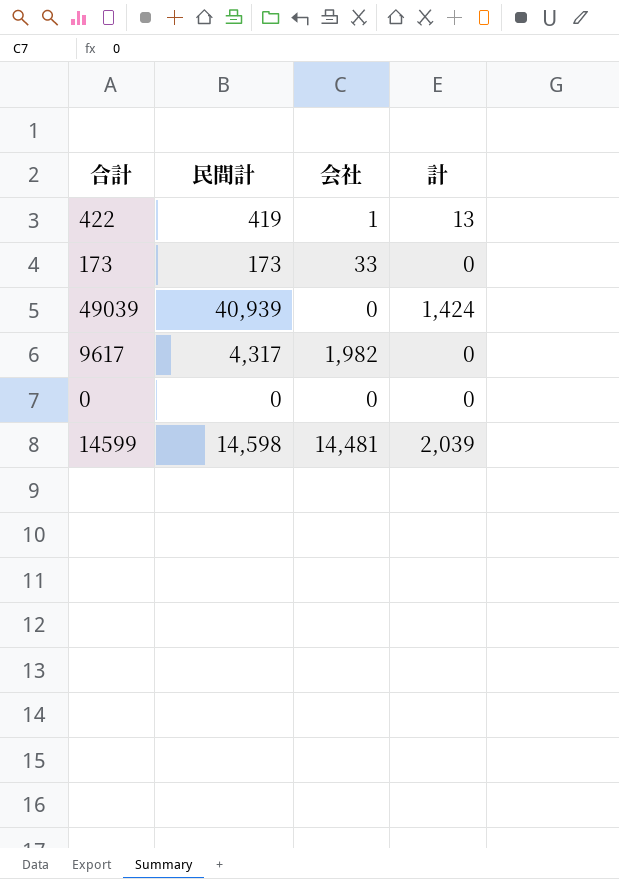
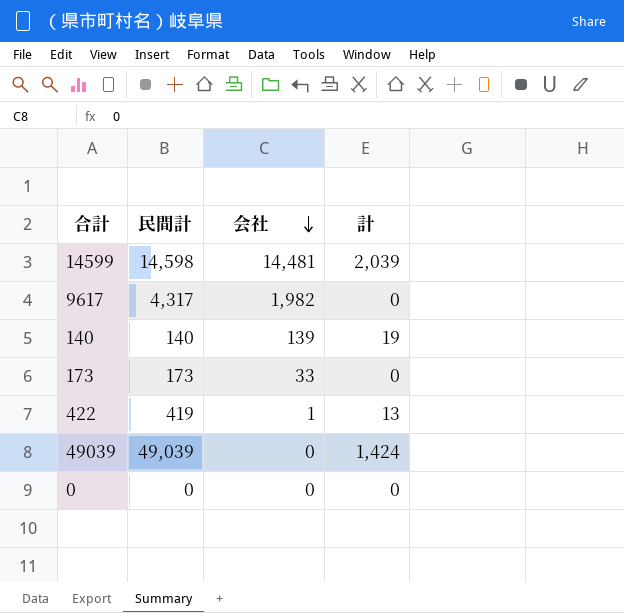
row order: none -> 会社 descending
row 140: none -> 140 | 139 | 19
49039 | 民間計: 40,939 -> 49,039

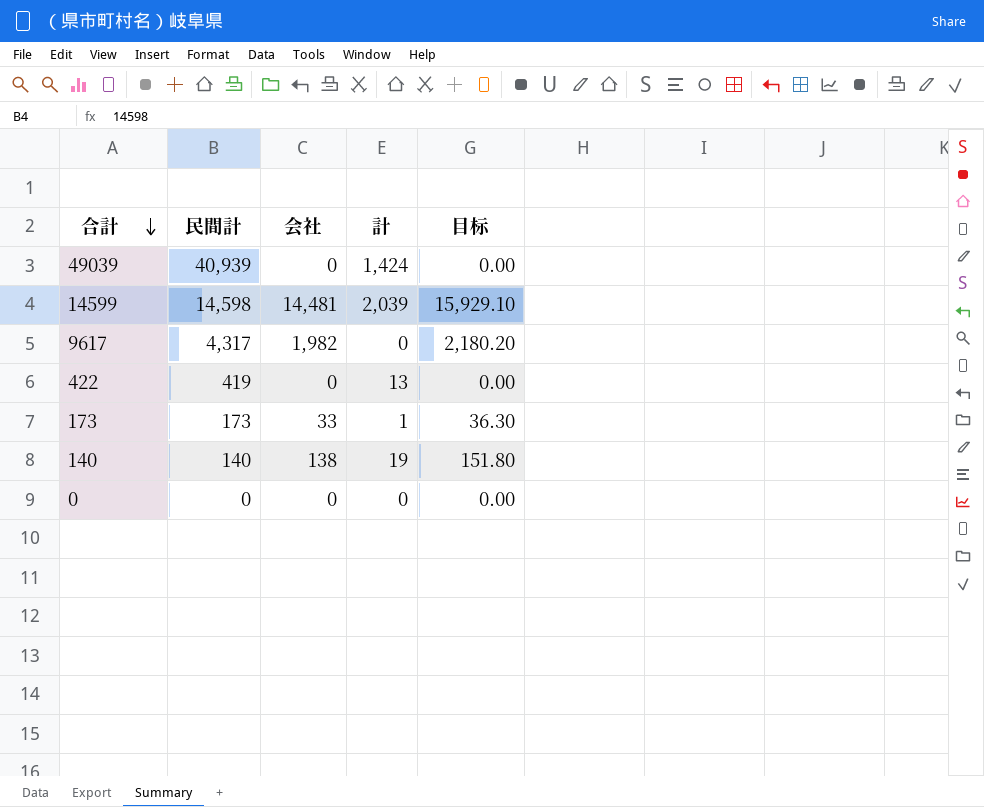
row order: 会社 descending -> 合計 descending
column 目标 | formula: none -> [会社] * 1.1
49039 | 民間計: 49,039 -> 40,939
422 | 会社: 1 -> 0
173 | 計: 0 -> 1
140 | 会社: 139 -> 138

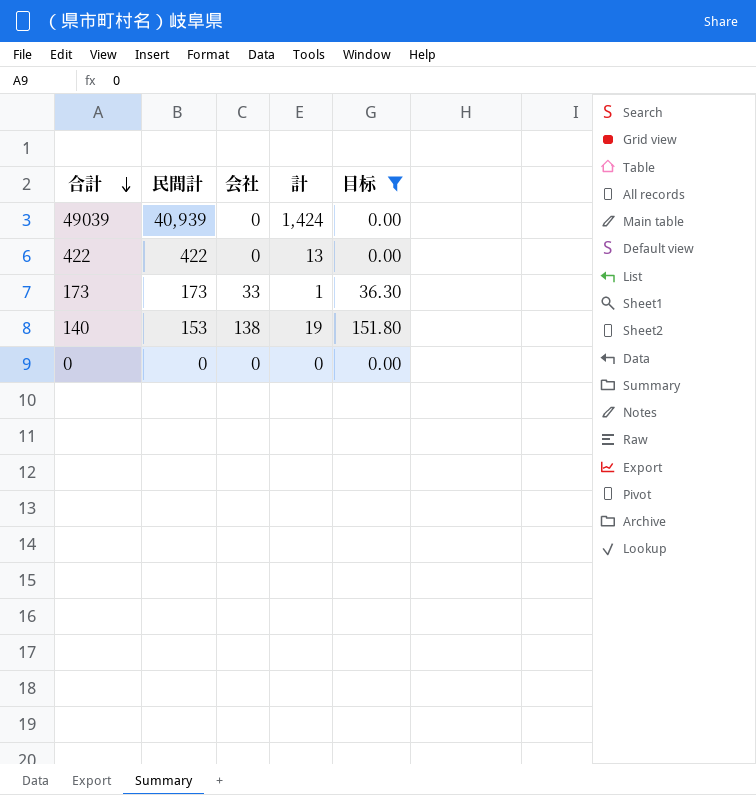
filter: none -> 目标 <= 151.80
422 | 民間計: 419 -> 422
140 | 民間計: 140 -> 153

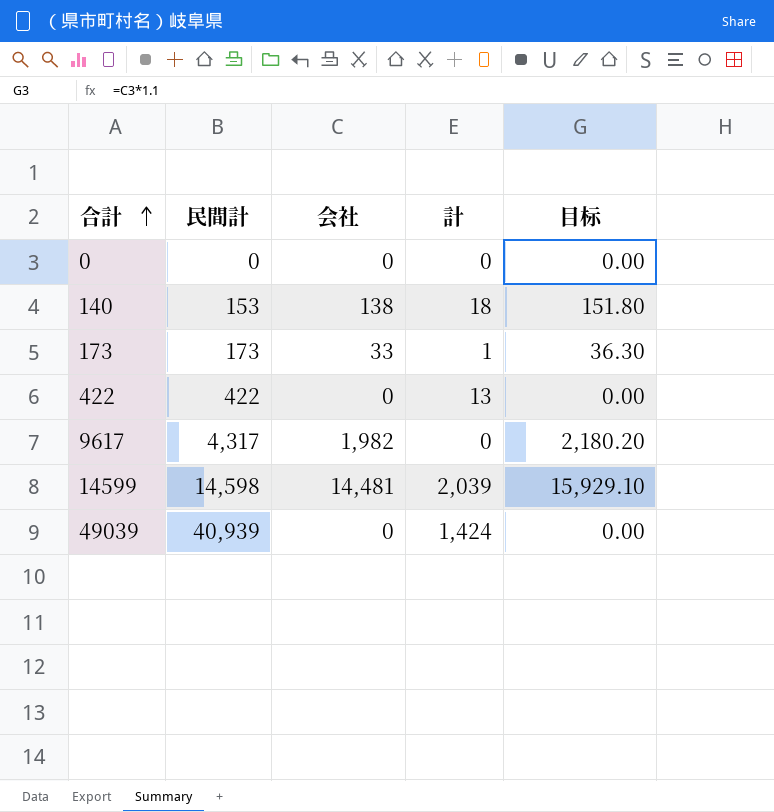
filter: 目标 <= 151.80 -> none
row order: 合計 descending -> 合計 ascending
140 | 計: 19 -> 18

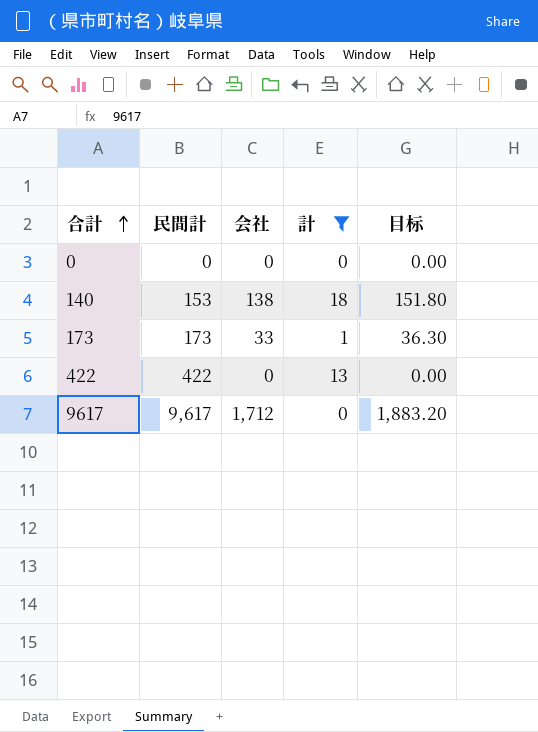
filter: none -> 計 <= 18
9617 | 民間計: 4,317 -> 9,617
9617 | 会社: 1,982 -> 1,712
9617 | 目标: 2,180.20 -> 1,883.20

